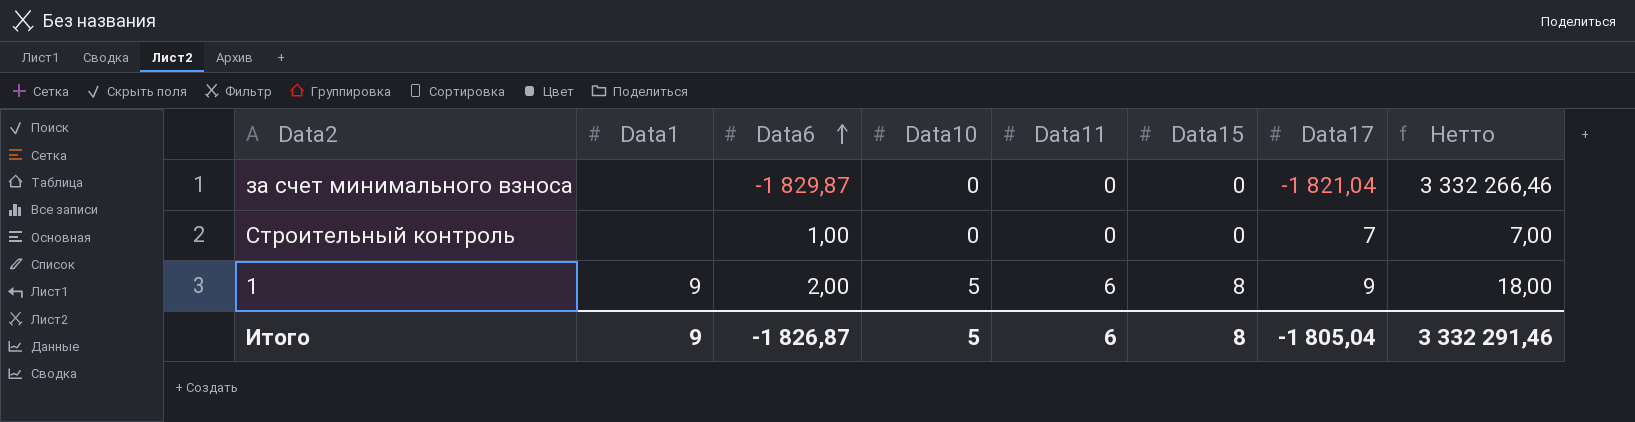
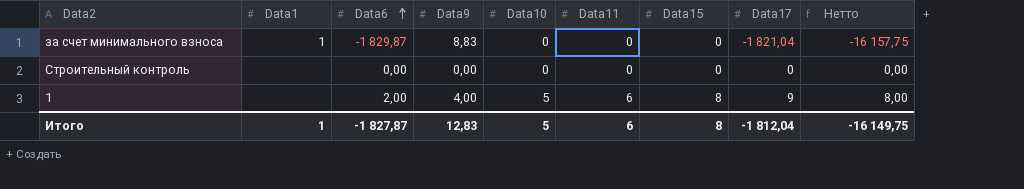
column Data9 | position: none -> 4
column Нетто | formula: [Data6] * [Data17] -> [Data6] * [Data9]
за счет минимального взноса | Data1: none -> 1
Строительный контроль | Data6: 1,00 -> 0,00
Строительный контроль | Data17: 7 -> 0
1 | Data1: 9 -> none
Итого | Data1: 9 -> 1
Итого | Data6: -1 826,87 -> -1 827,87
Итого | Data17: -1 805,04 -> -1 812,04
Итого | Нетто: 3 332 291,46 -> -16 149,75

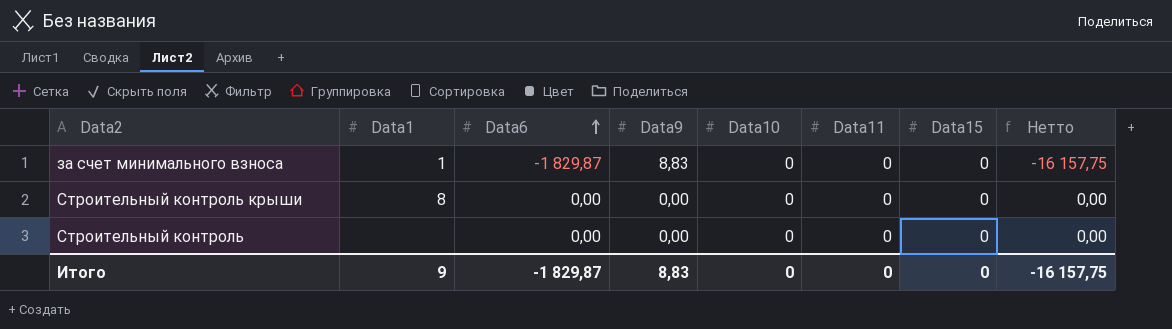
column Data17 | position: 8 -> none
row 1: none | 2,00 | 4,00 | 5 | 6 | 8 | 9 | 8,00 -> none
row Строительный контроль крыши: none -> 8 | 0,00 | 0,00 | 0 | 0 | 0 | 0,00
Итого | Data1: 1 -> 9
Итого | Data6: -1 827,87 -> -1 829,87
Итого | Data9: 12,83 -> 8,83
Итого | Data10: 5 -> 0
Итого | Data11: 6 -> 0
Итого | Data15: 8 -> 0
Итого | Нетто: -16 149,75 -> -16 157,75

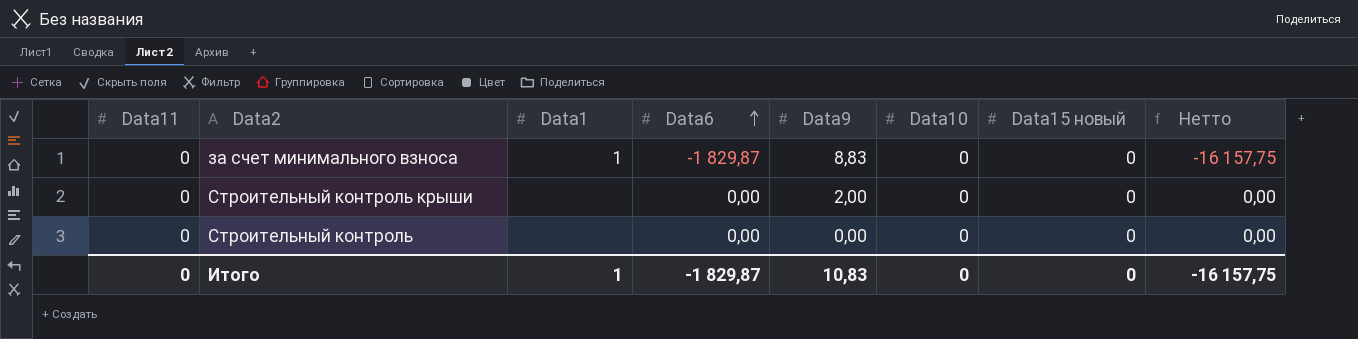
column Data11 | position: 6 -> 1
column name: Data15 -> Data15 новый
Строительный контроль крыши | Data1: 8 -> none
Строительный контроль крыши | Data9: 0,00 -> 2,00
Итого | Data1: 9 -> 1
Итого | Data9: 8,83 -> 10,83

